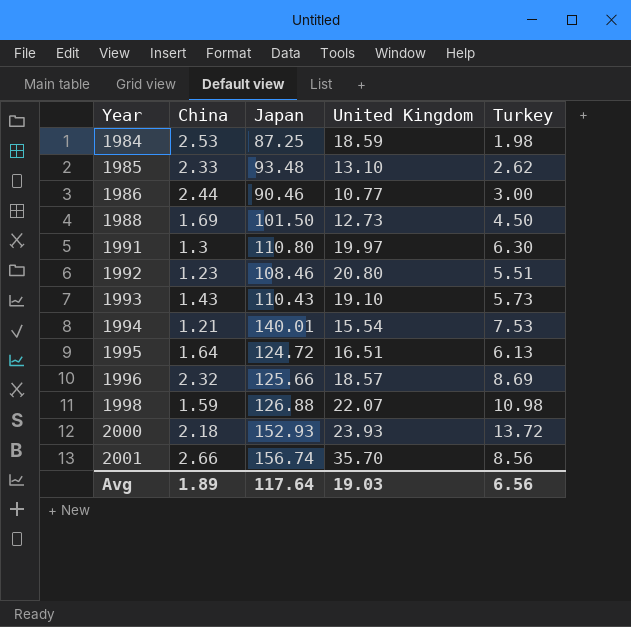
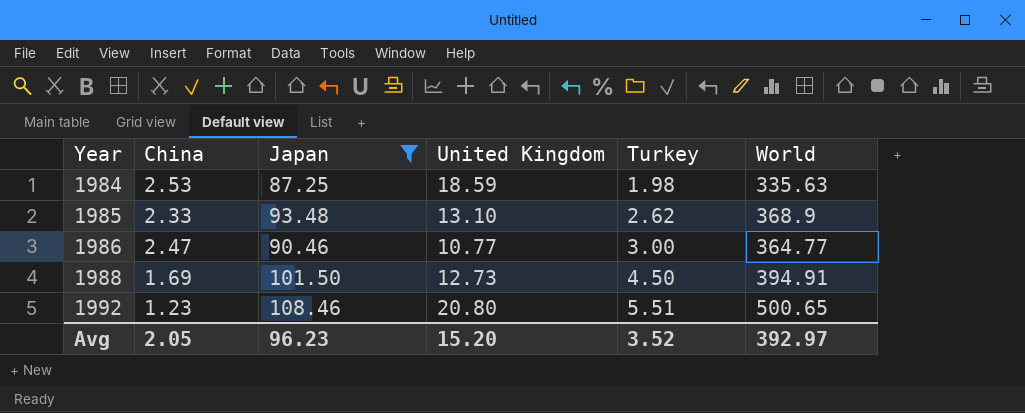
filter: none -> Japan <= 108.46
column World | position: none -> 6
1986 | China: 2.44 -> 2.47
Avg | China: 1.89 -> 2.05
Avg | Japan: 117.64 -> 96.23
Avg | United Kingdom: 19.03 -> 15.20
Avg | Turkey: 6.56 -> 3.52

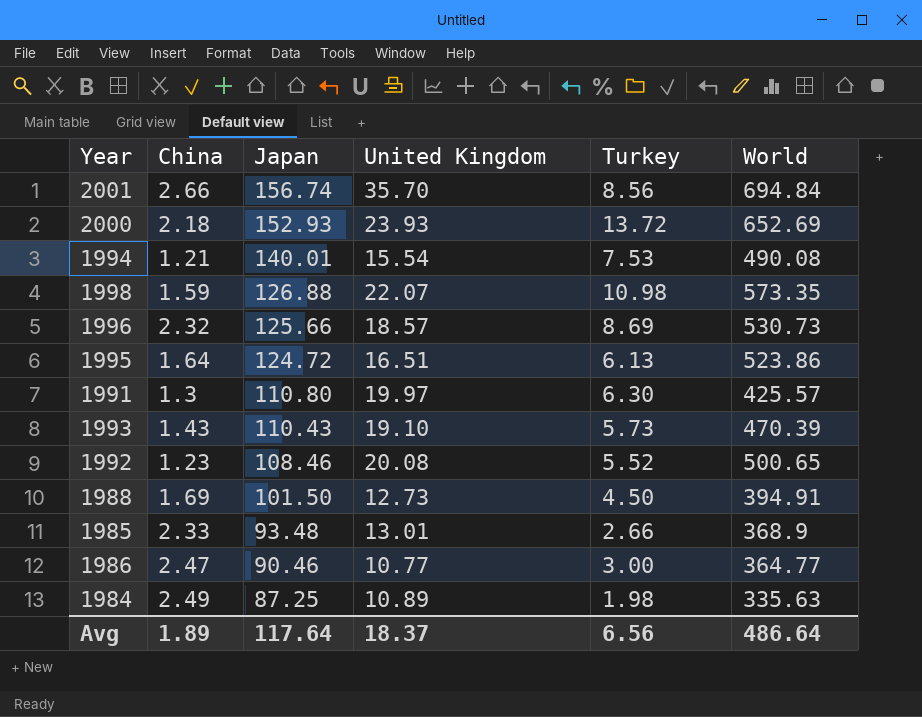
filter: Japan <= 108.46 -> none
row order: Year ascending -> Japan descending
1992 | United Kingdom: 20.80 -> 20.08
1992 | Turkey: 5.51 -> 5.52
1985 | United Kingdom: 13.10 -> 13.01
1985 | Turkey: 2.62 -> 2.66
1984 | China: 2.53 -> 2.49
1984 | United Kingdom: 18.59 -> 10.89
Avg | China: 2.05 -> 1.89
Avg | Japan: 96.23 -> 117.64
Avg | United Kingdom: 15.20 -> 18.37
Avg | Turkey: 3.52 -> 6.56
Avg | World: 392.97 -> 486.64

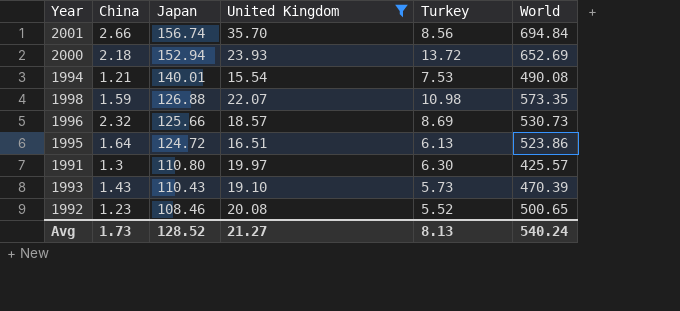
filter: none -> United Kingdom >= 15.54
2000 | Japan: 152.93 -> 152.94
Avg | China: 1.89 -> 1.73
Avg | Japan: 117.64 -> 128.52
Avg | United Kingdom: 18.37 -> 21.27
Avg | Turkey: 6.56 -> 8.13
Avg | World: 486.64 -> 540.24

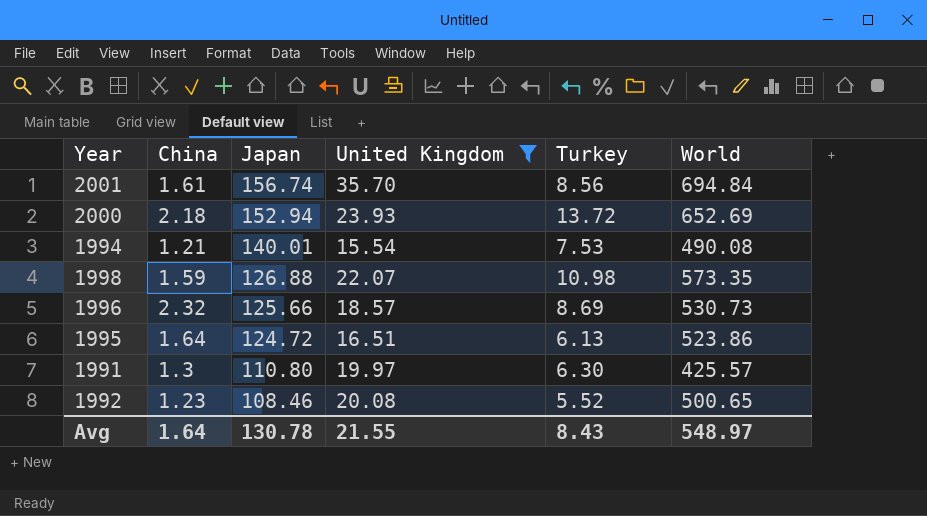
row 1993: 1.43 | 110.43 | 19.10 | 5.73 | 470.39 -> none
2001 | China: 2.66 -> 1.61
Avg | China: 1.73 -> 1.64
Avg | Japan: 128.52 -> 130.78
Avg | United Kingdom: 21.27 -> 21.55
Avg | Turkey: 8.13 -> 8.43
Avg | World: 540.24 -> 548.97

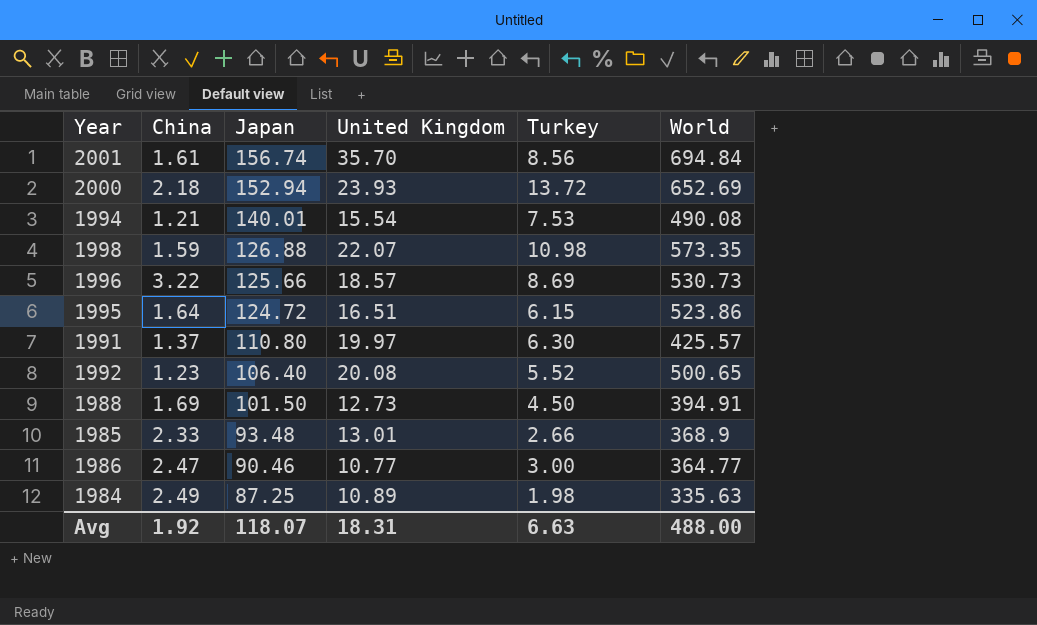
filter: United Kingdom >= 15.54 -> none
1996 | China: 2.32 -> 3.22
1995 | Turkey: 6.13 -> 6.15
1991 | China: 1.3 -> 1.37
1992 | Japan: 108.46 -> 106.40
Avg | China: 1.64 -> 1.92
Avg | Japan: 130.78 -> 118.07
Avg | United Kingdom: 21.55 -> 18.31
Avg | Turkey: 8.43 -> 6.63
Avg | World: 548.97 -> 488.00

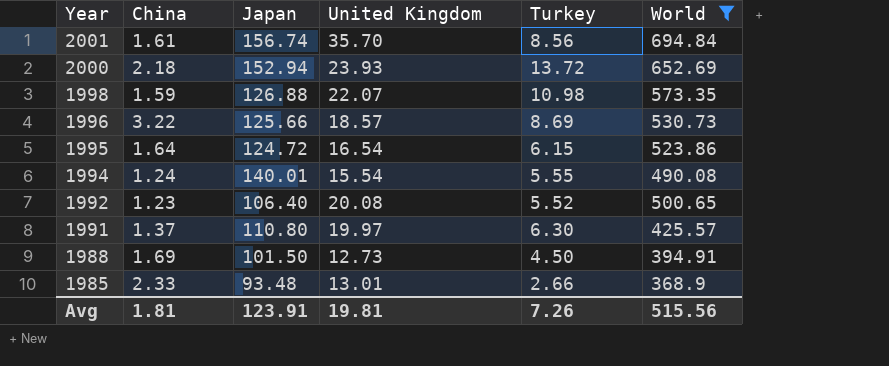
filter: none -> World >= 368.9
row order: Japan descending -> Year descending
1995 | United Kingdom: 16.51 -> 16.54
1994 | China: 1.21 -> 1.24
1994 | Turkey: 7.53 -> 5.55
Avg | China: 1.92 -> 1.81
Avg | Japan: 118.07 -> 123.91
Avg | United Kingdom: 18.31 -> 19.81
Avg | Turkey: 6.63 -> 7.26
Avg | World: 488.00 -> 515.56

